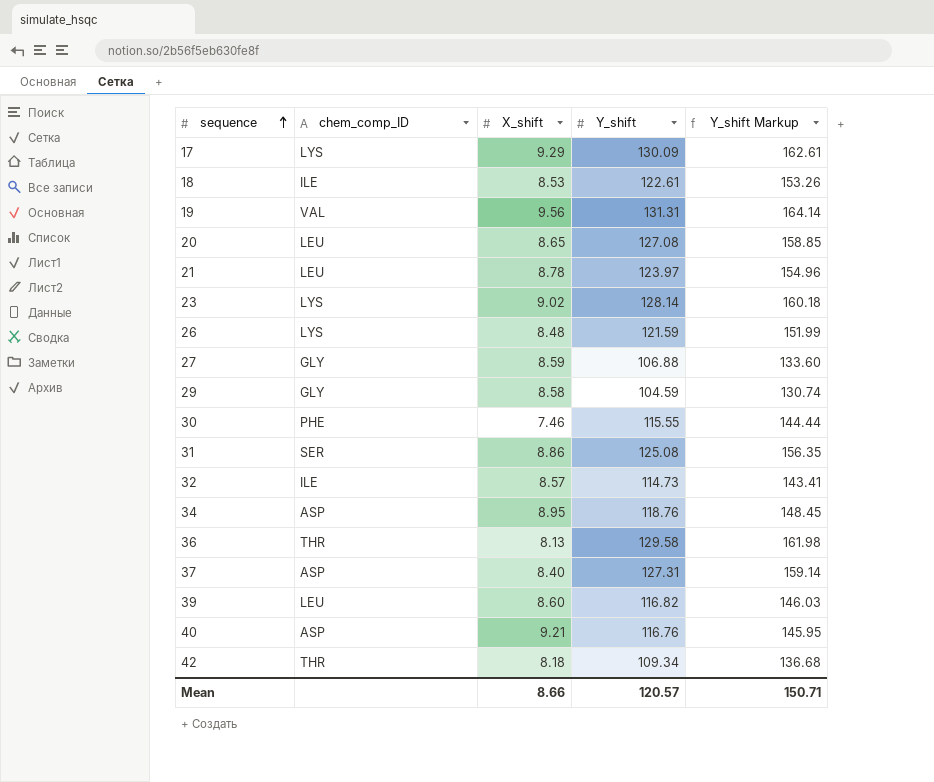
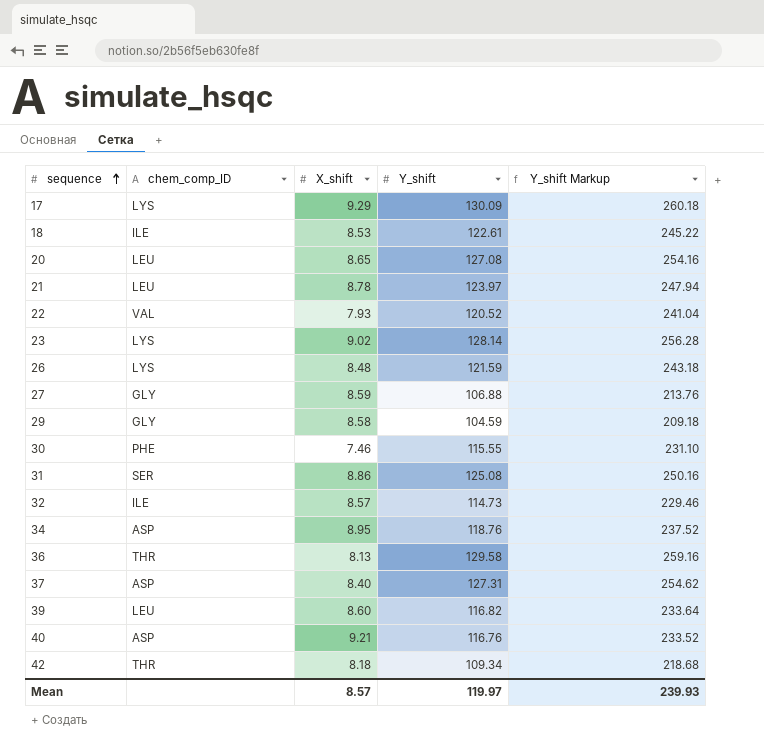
column Y_shift Markup | formula: [Y_shift] * 1.25 -> [Y_shift] * 2
row 19: VAL | 9.56 | 131.31 | 164.14 -> none
row 22: none -> VAL | 7.93 | 120.52 | 241.04
Mean | X_shift: 8.66 -> 8.57
Mean | Y_shift: 120.57 -> 119.97
Mean | Y_shift Markup: 150.71 -> 239.93

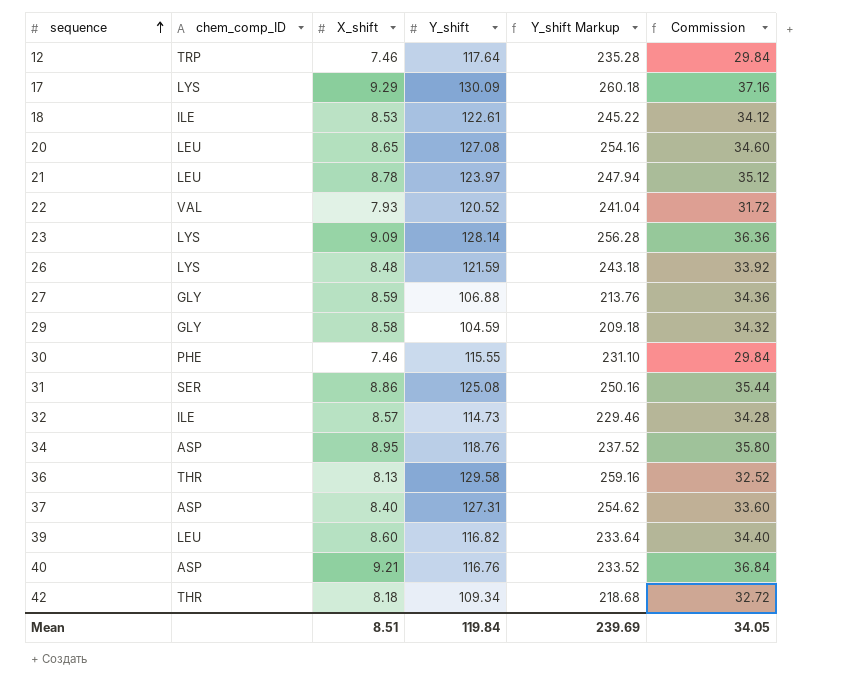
column Commission | formula: none -> [X_shift] * 4
row 12: none -> TRP | 7.46 | 117.64 | 235.28 | 29.84
23 | X_shift: 9.02 -> 9.09
Mean | X_shift: 8.57 -> 8.51
Mean | Y_shift: 119.97 -> 119.84
Mean | Y_shift Markup: 239.93 -> 239.69

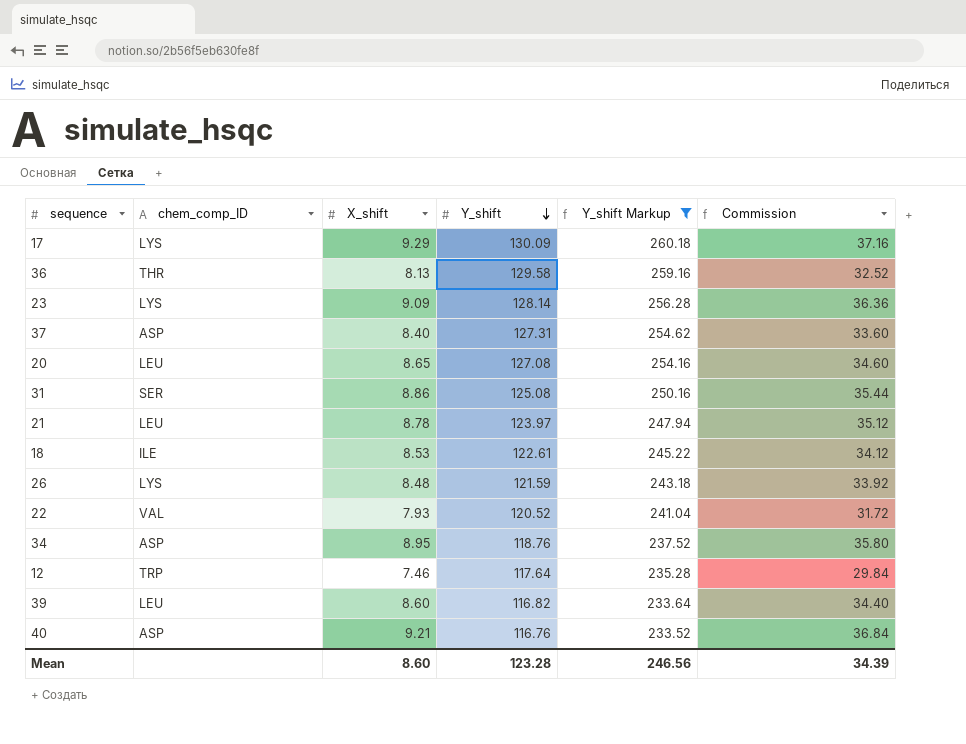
filter: none -> Y_shift Markup >= 233.52
row order: sequence ascending -> Y_shift descending
Mean | X_shift: 8.51 -> 8.60
Mean | Y_shift: 119.84 -> 123.28
Mean | Y_shift Markup: 239.69 -> 246.56
Mean | Commission: 34.05 -> 34.39

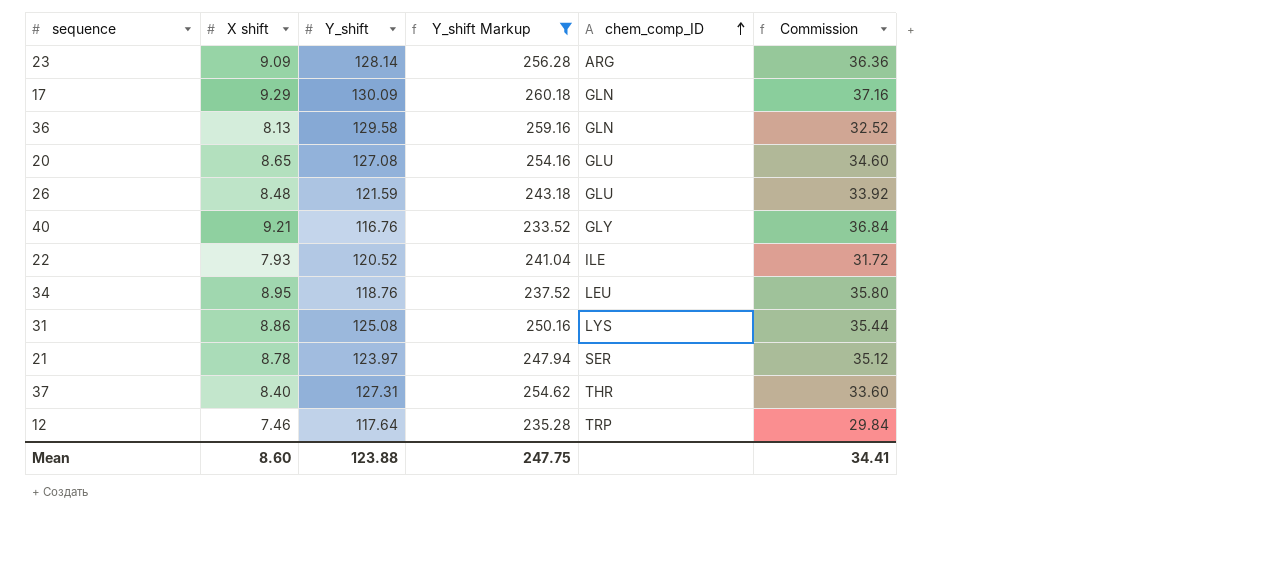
row order: Y_shift descending -> chem_comp_ID ascending
column name: X_shift -> X shift
column chem_comp_ID | position: 2 -> 5
row 18: ILE | 8.53 | 122.61 | 245.22 | 34.12 -> none
row 39: LEU | 8.60 | 116.82 | 233.64 | 34.40 -> none
23 | chem_comp_ID: LYS -> ARG
17 | chem_comp_ID: LYS -> GLN
36 | chem_comp_ID: THR -> GLN
20 | chem_comp_ID: LEU -> GLU
26 | chem_comp_ID: LYS -> GLU
40 | chem_comp_ID: ASP -> GLY
22 | chem_comp_ID: VAL -> ILE
34 | chem_comp_ID: ASP -> LEU
31 | chem_comp_ID: SER -> LYS
21 | chem_comp_ID: LEU -> SER
37 | chem_comp_ID: ASP -> THR
Mean | Y_shift: 123.28 -> 123.88
Mean | Y_shift Markup: 246.56 -> 247.75
Mean | Commission: 34.39 -> 34.41

